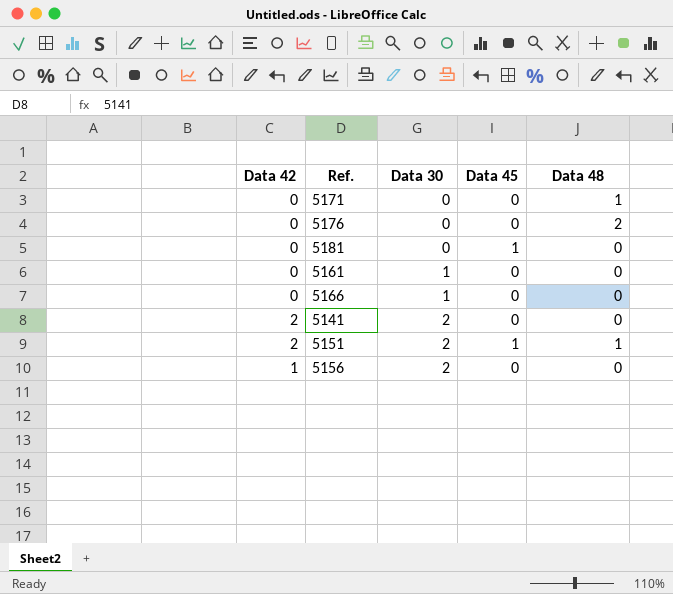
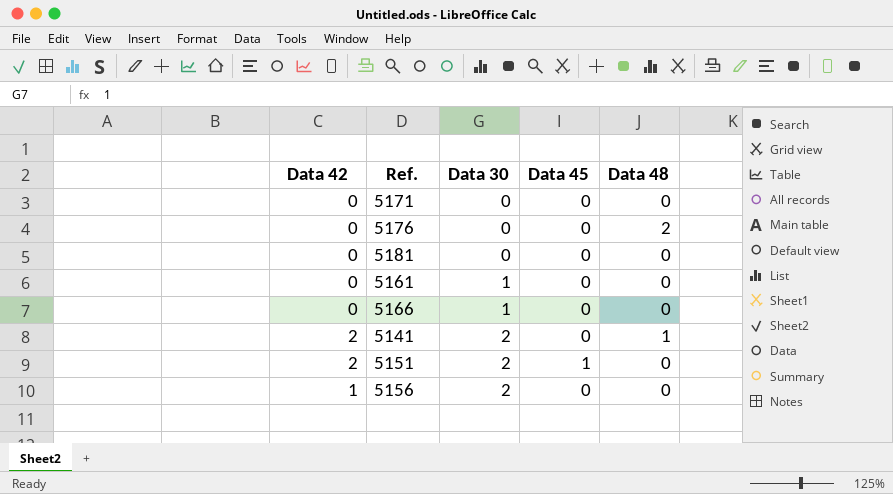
5171 | Data 48: 1 -> 0
5181 | Data 45: 1 -> 0
5141 | Data 48: 0 -> 1
5151 | Data 48: 1 -> 0

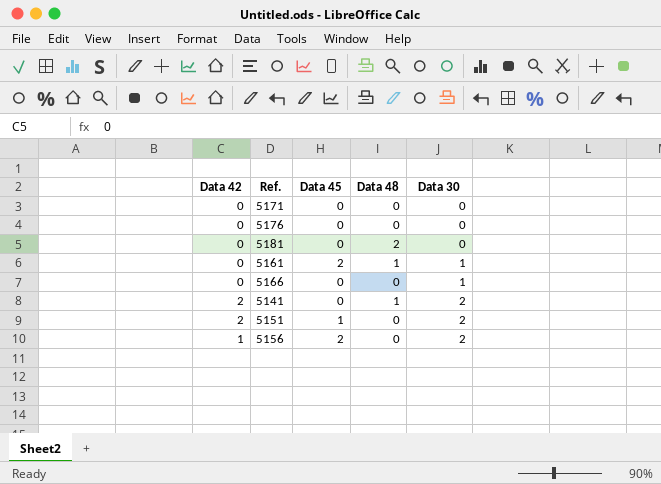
column Data 30 | position: 3 -> 5
5176 | Data 48: 2 -> 0
5181 | Data 48: 0 -> 2
5161 | Data 45: 0 -> 2
5161 | Data 48: 0 -> 1
5156 | Data 45: 0 -> 2

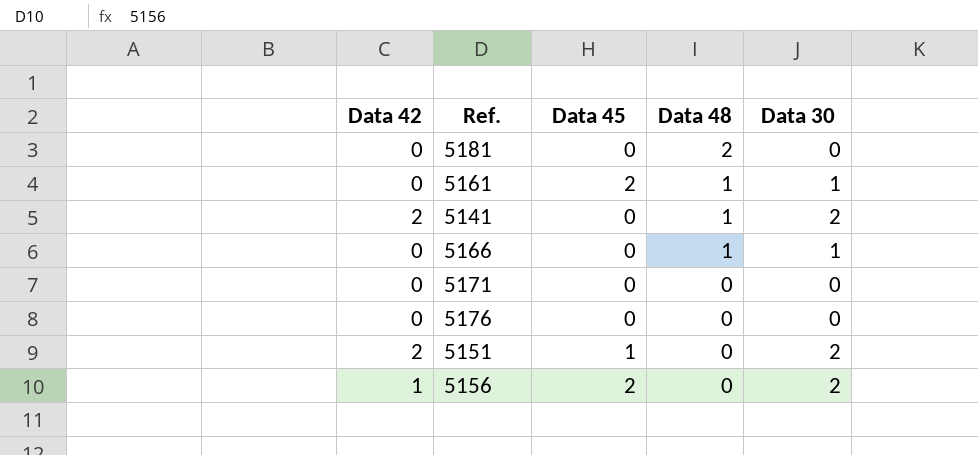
row order: Data 30 ascending -> Data 48 descending
5166 | Data 48: 0 -> 1

